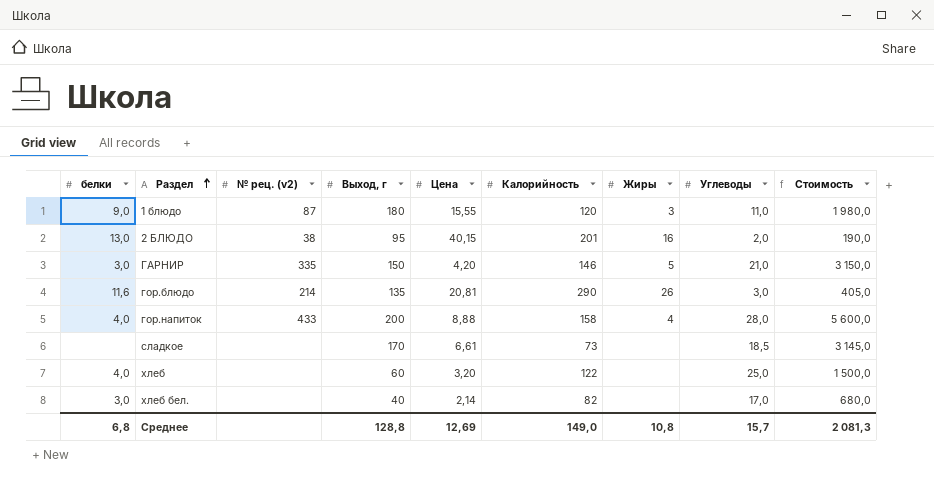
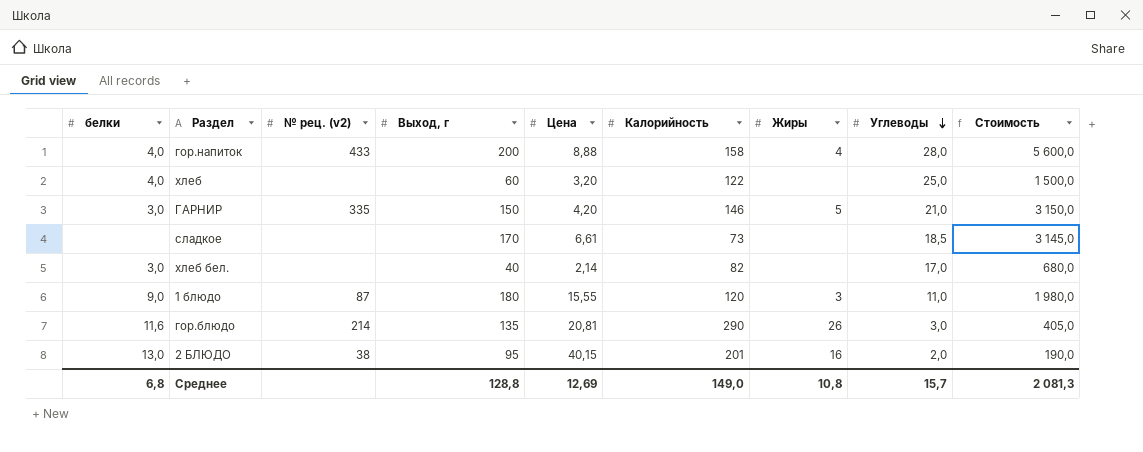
row order: Раздел ascending -> Углеводы descending

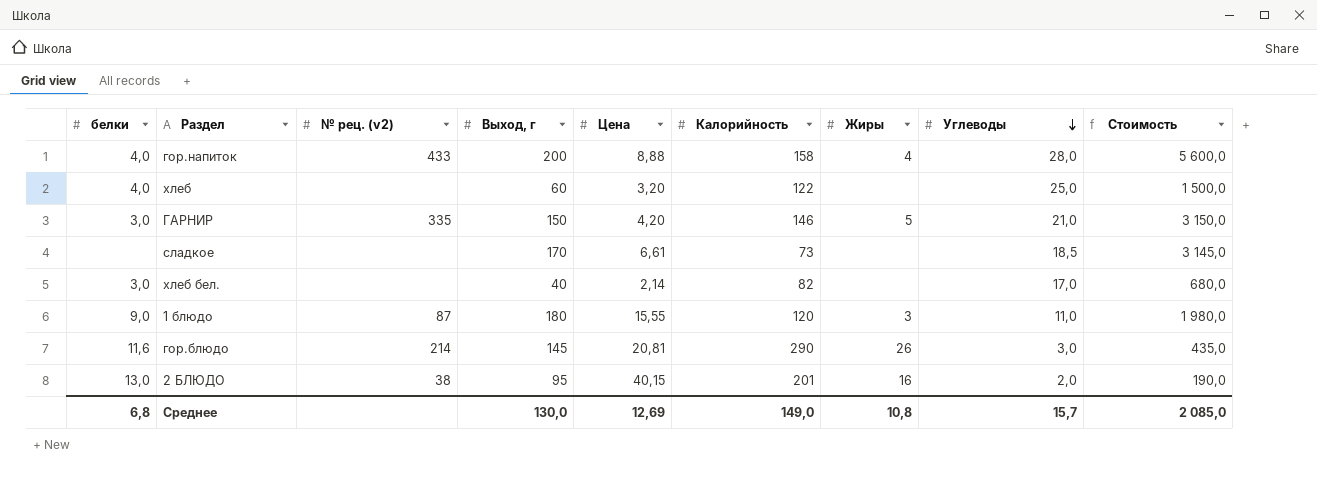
гор.блюдо | Выход, г: 135 -> 145
гор.блюдо | Стоимость: 405,0 -> 435,0
Среднее | Выход, г: 128,8 -> 130,0
Среднее | Стоимость: 2 081,3 -> 2 085,0

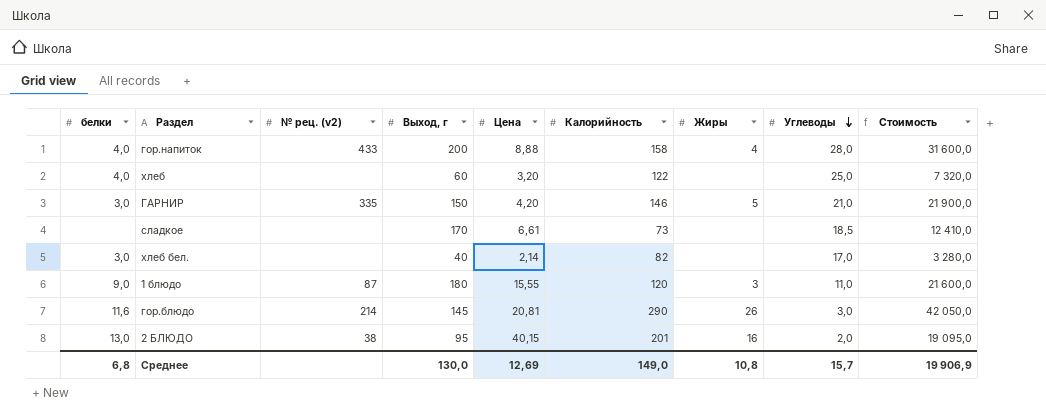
column Стоимость | formula: [Выход, г] * [Углеводы] -> [Выход, г] * [Калорийность]
Среднее | Стоимость: 2 085,0 -> 19 906,9

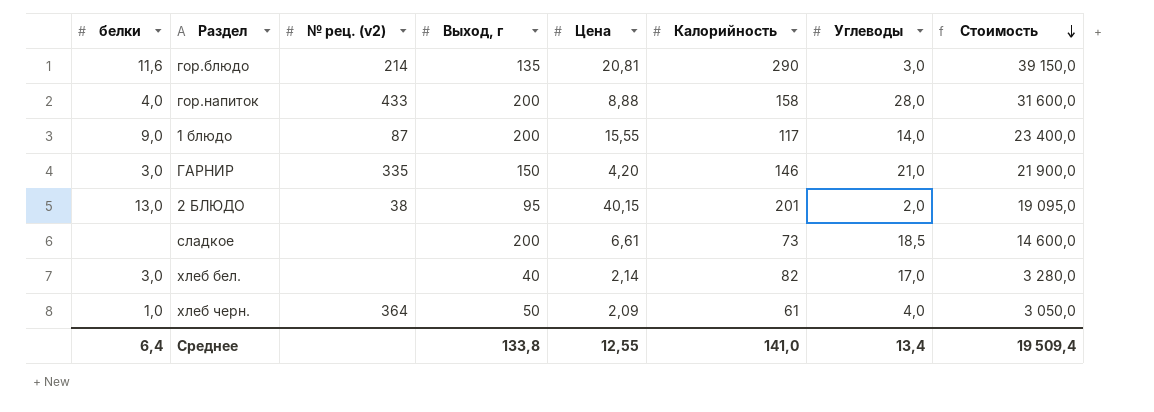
row order: Углеводы descending -> Стоимость descending
column Жиры | position: 7 -> none
row хлеб: 4,0 | none | 60 | 3,20 | 122 | none | 25,0 | 7 320,0 -> none
гор.блюдо | Выход, г: 145 -> 135
гор.блюдо | Стоимость: 42 050,0 -> 39 150,0
1 блюдо | Выход, г: 180 -> 200
1 блюдо | Калорийность: 120 -> 117
1 блюдо | Углеводы: 11,0 -> 14,0
1 блюдо | Стоимость: 21 600,0 -> 23 400,0
сладкое | Выход, г: 170 -> 200
сладкое | Стоимость: 12 410,0 -> 14 600,0
row хлеб черн.: none -> 1,0 | 364 | 50 | 2,09 | 61 | 4,0 | 3 050,0
Среднее | белки: 6,8 -> 6,4
Среднее | Выход, г: 130,0 -> 133,8
Среднее | Цена: 12,69 -> 12,55
Среднее | Калорийность: 149,0 -> 141,0
Среднее | Углеводы: 15,7 -> 13,4
Среднее | Стоимость: 19 906,9 -> 19 509,4

